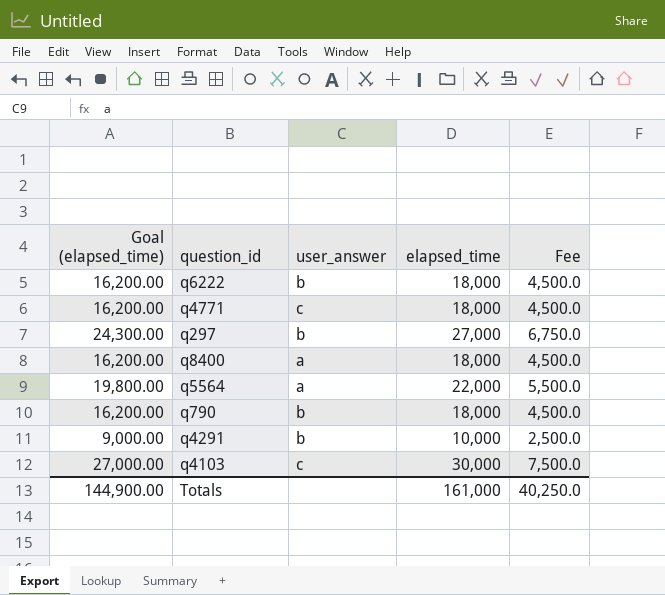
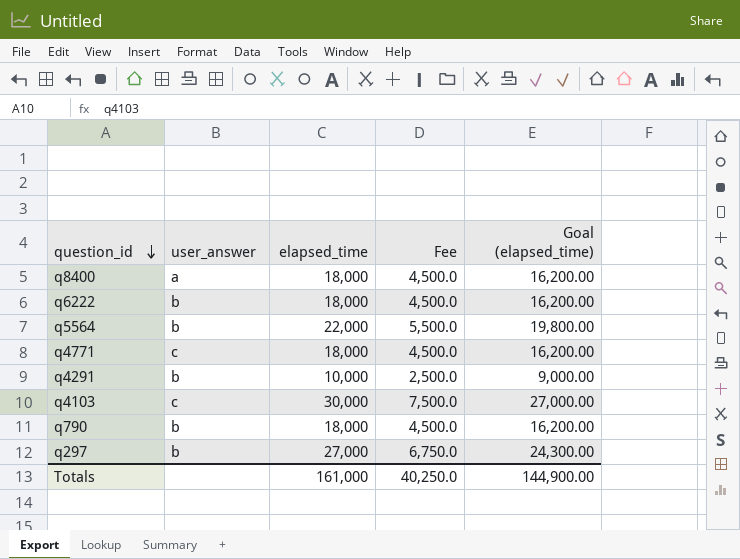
row order: none -> question_id descending
column Goal (elapsed_time) | position: 1 -> 5
q5564 | user_answer: a -> b

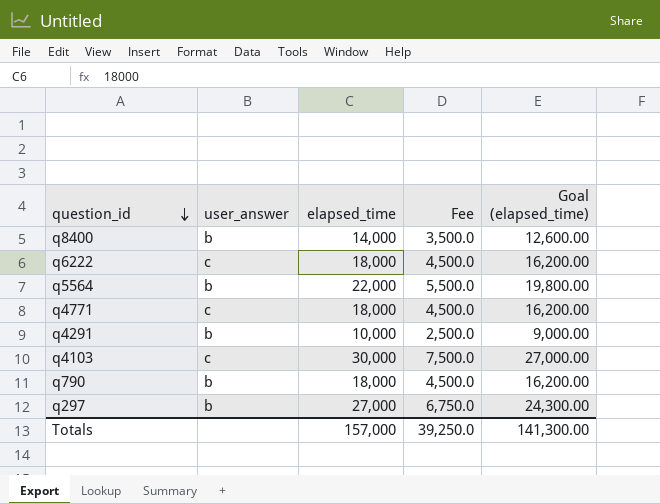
q8400 | user_answer: a -> b
q8400 | elapsed_time: 18,000 -> 14,000
q8400 | Fee: 4,500.0 -> 3,500.0
q8400 | Goal (elapsed_time): 16,200.00 -> 12,600.00
q6222 | user_answer: b -> c
Totals | elapsed_time: 161,000 -> 157,000
Totals | Fee: 40,250.0 -> 39,250.0
Totals | Goal (elapsed_time): 144,900.00 -> 141,300.00

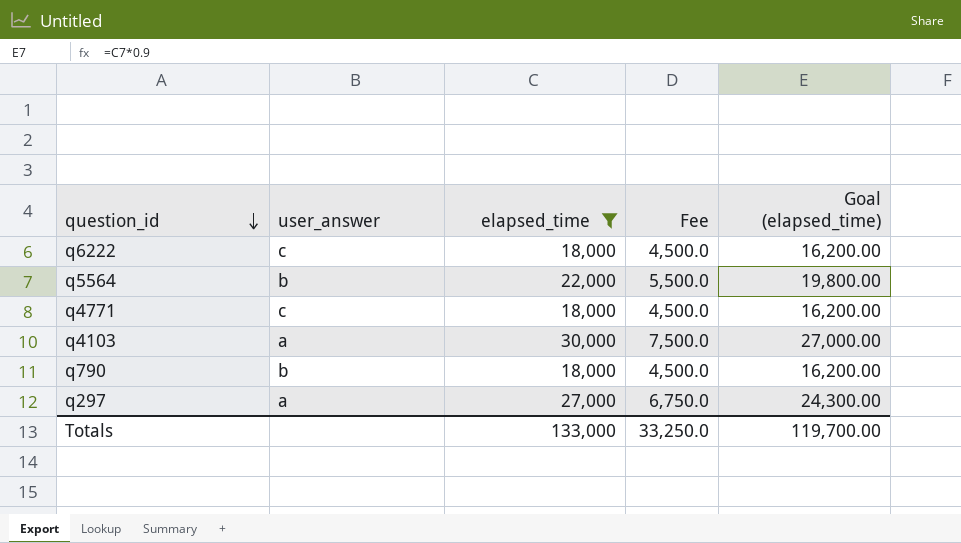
filter: none -> elapsed_time >= 18,000
q4103 | user_answer: c -> a
q297 | user_answer: b -> a
Totals | elapsed_time: 157,000 -> 133,000
Totals | Fee: 39,250.0 -> 33,250.0
Totals | Goal (elapsed_time): 141,300.00 -> 119,700.00

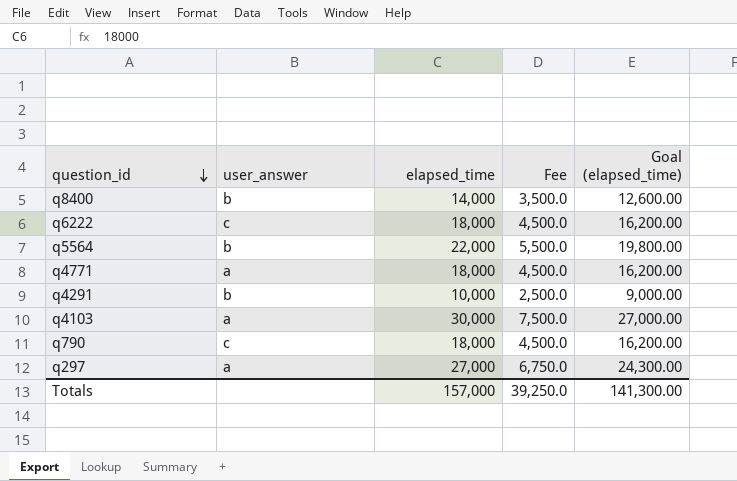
filter: elapsed_time >= 18,000 -> none
q4771 | user_answer: c -> a
q790 | user_answer: b -> c
Totals | elapsed_time: 133,000 -> 157,000
Totals | Fee: 33,250.0 -> 39,250.0
Totals | Goal (elapsed_time): 119,700.00 -> 141,300.00

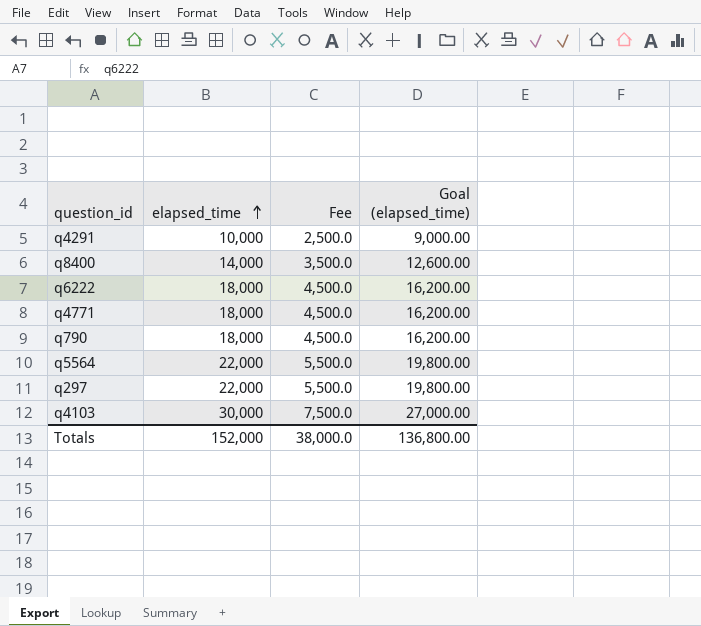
row order: question_id descending -> elapsed_time ascending
column user_answer | position: 2 -> none
q297 | elapsed_time: 27,000 -> 22,000
q297 | Fee: 6,750.0 -> 5,500.0
q297 | Goal (elapsed_time): 24,300.00 -> 19,800.00
Totals | elapsed_time: 157,000 -> 152,000
Totals | Fee: 39,250.0 -> 38,000.0
Totals | Goal (elapsed_time): 141,300.00 -> 136,800.00

